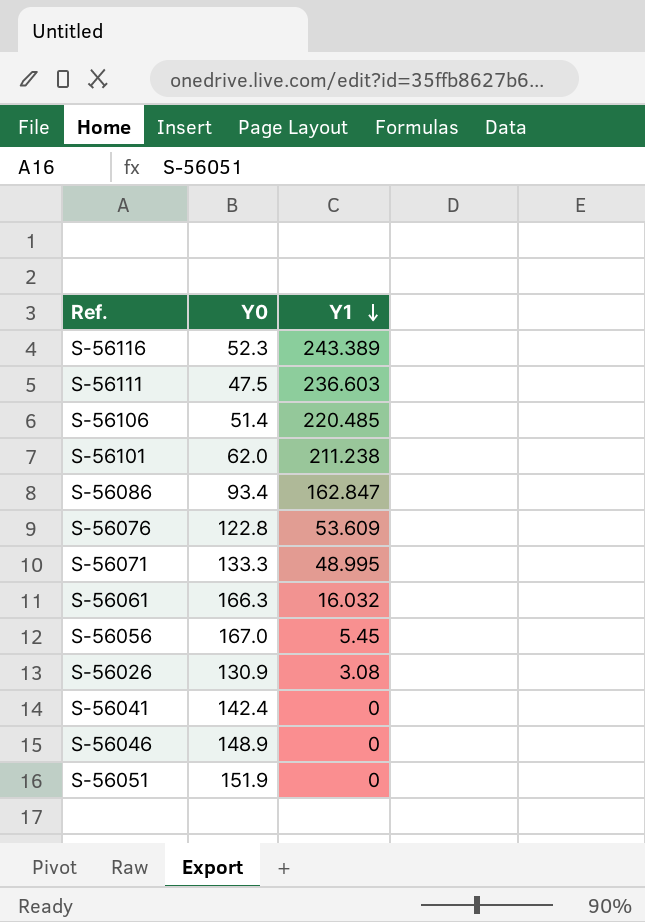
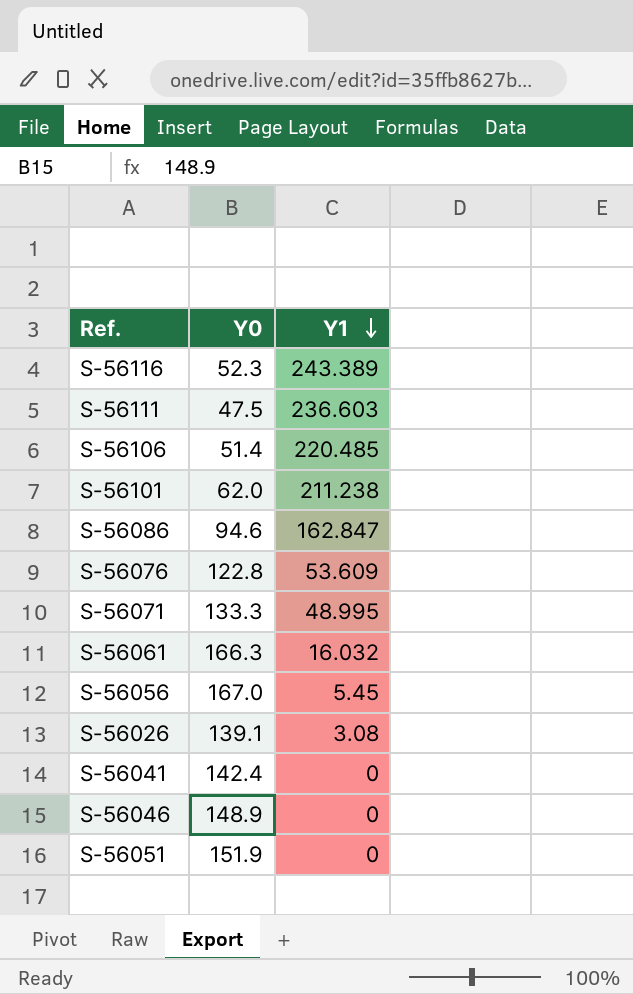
S-56086 | Y0: 93.4 -> 94.6
S-56026 | Y0: 130.9 -> 139.1

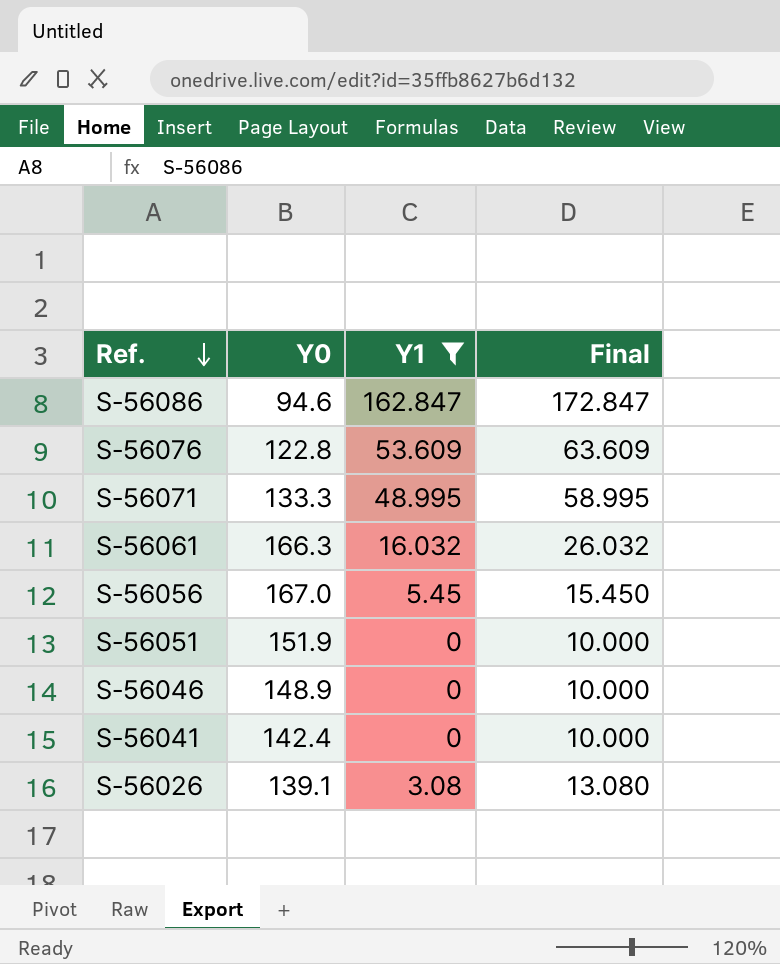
filter: none -> Y1 <= 162.847
row order: Y1 descending -> Ref. descending
column Final | formula: none -> [Y1] + 10

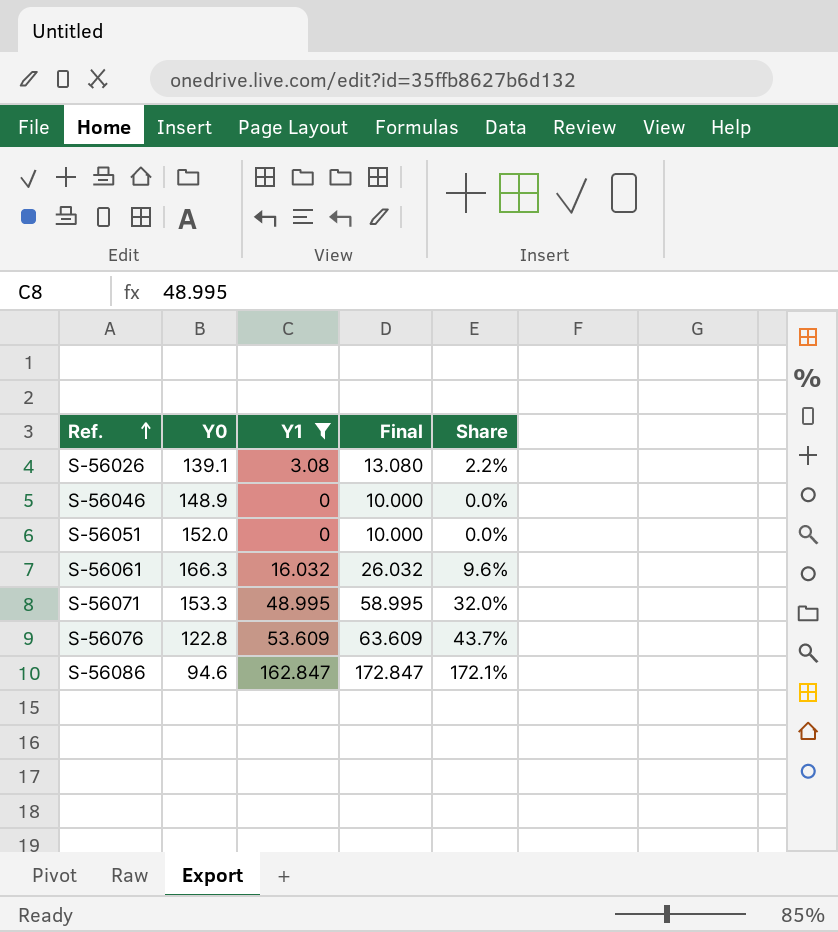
row order: Ref. descending -> Ref. ascending
column Share | formula: none -> [Y1] / [Y0]
row S-56056: 167.0 | 5.45 | 15.450 -> none
row S-56041: 142.4 | 0 | 10.000 -> none
S-56051 | Y0: 151.9 -> 152.0
S-56071 | Y0: 133.3 -> 153.3

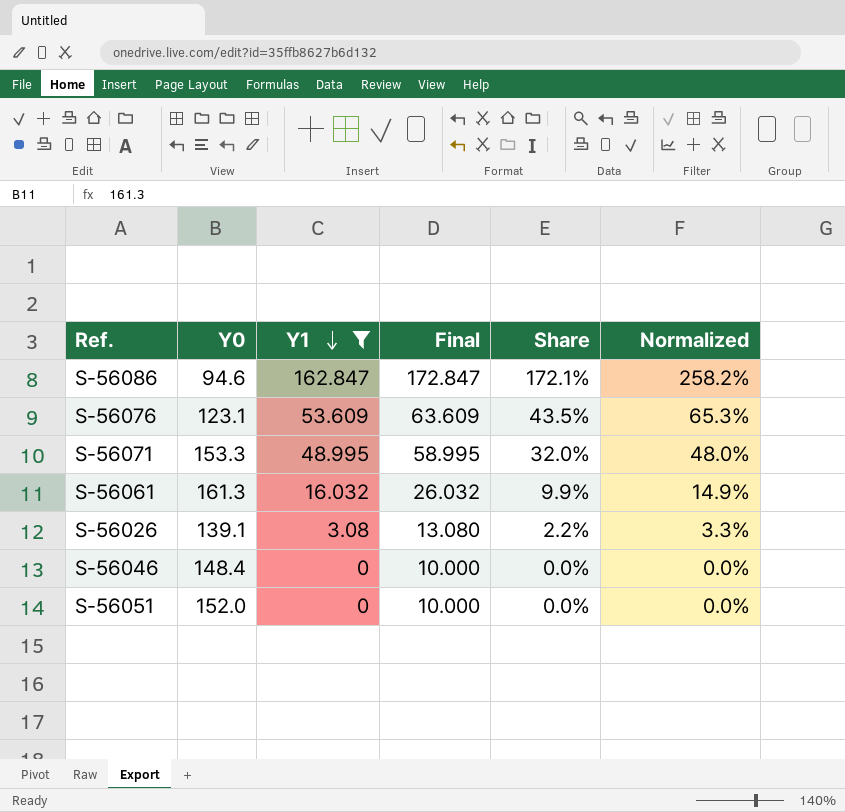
row order: Ref. ascending -> Y1 descending
column Normalized | formula: none -> [Share] * 1.5
S-56076 | Y0: 122.8 -> 123.1
S-56076 | Share: 43.7% -> 43.5%
S-56061 | Y0: 166.3 -> 161.3
S-56061 | Share: 9.6% -> 9.9%
S-56046 | Y0: 148.9 -> 148.4

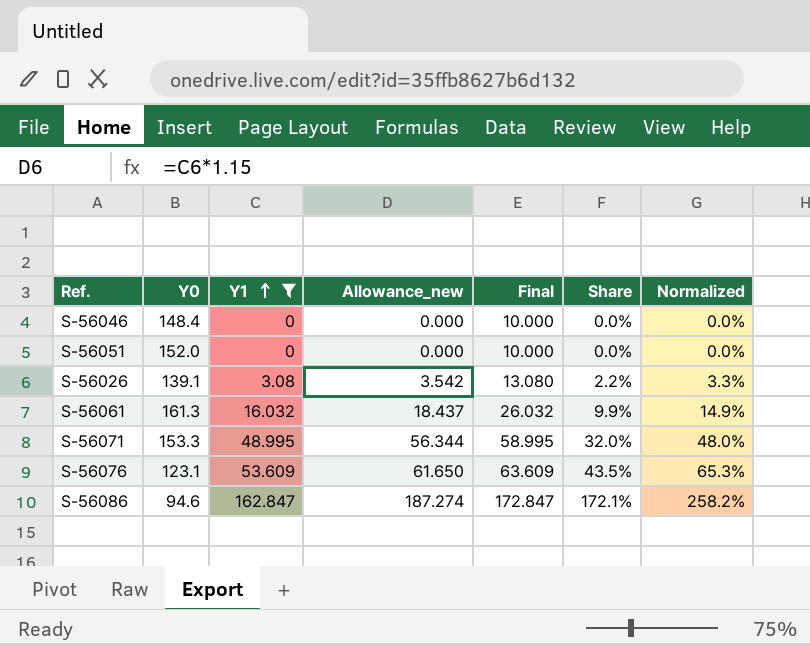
row order: Y1 descending -> Y1 ascending
column Allowance_new | formula: none -> [Y1] * 1.15

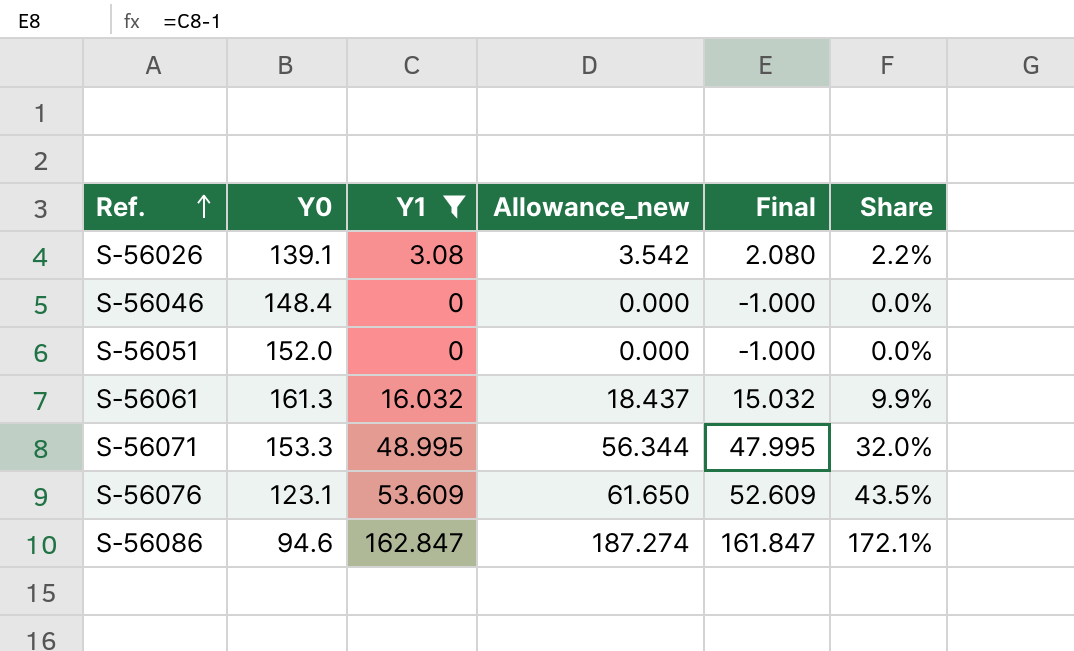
row order: Y1 ascending -> Ref. ascending
column Normalized | formula: [Share] * 1.5 -> none
column Final | formula: [Y1] + 10 -> [Y1] - 1

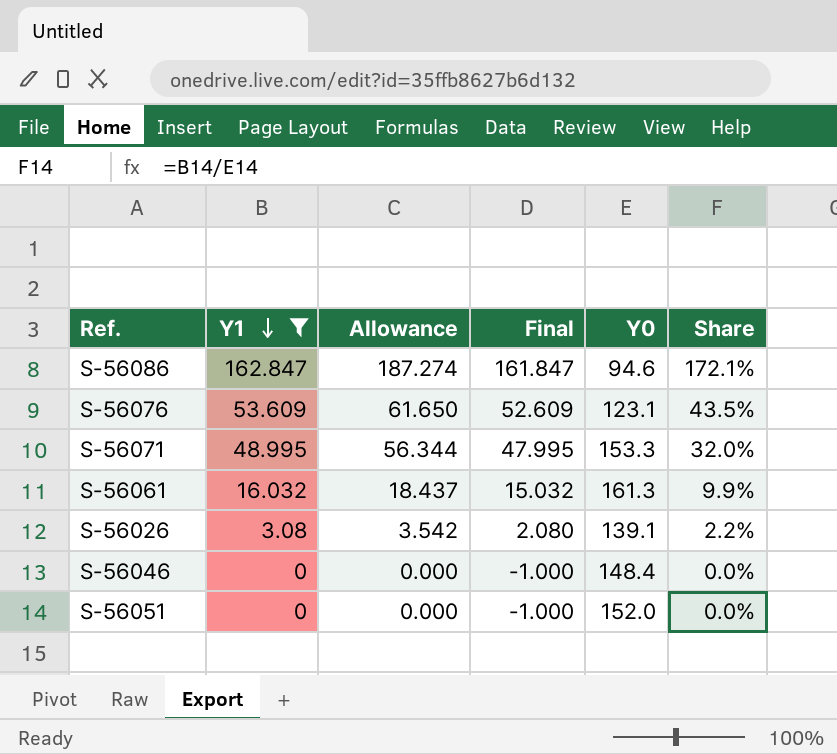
row order: Ref. ascending -> Y1 descending
column name: Allowance_new -> Allowance
column Y0 | position: 2 -> 5

